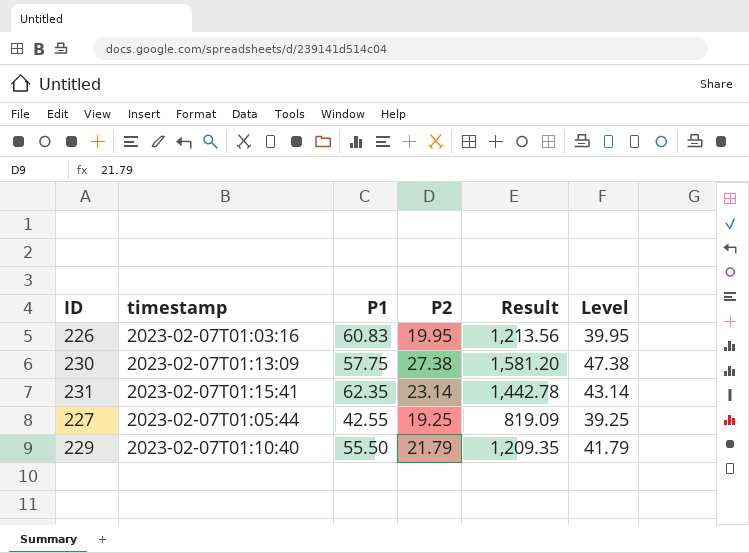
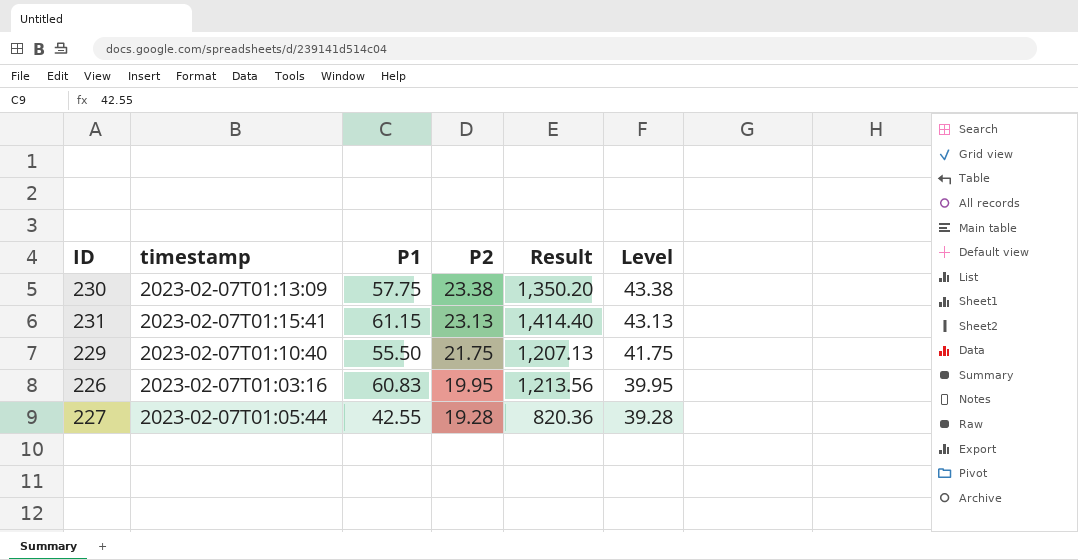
row order: none -> P2 descending
230 | P2: 27.38 -> 23.38
230 | Result: 1,581.20 -> 1,350.20
230 | Level: 47.38 -> 43.38
231 | P1: 62.35 -> 61.15
231 | P2: 23.14 -> 23.13
231 | Result: 1,442.78 -> 1,414.40
231 | Level: 43.14 -> 43.13
229 | P2: 21.79 -> 21.75
229 | Result: 1,209.35 -> 1,207.13
229 | Level: 41.79 -> 41.75
227 | P2: 19.25 -> 19.28
227 | Result: 819.09 -> 820.36
227 | Level: 39.25 -> 39.28

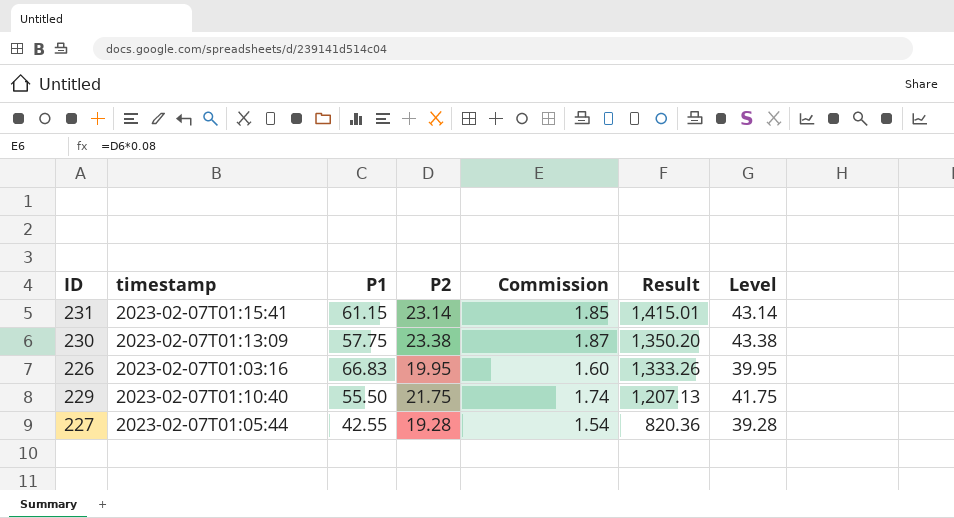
row order: P2 descending -> Result descending
column Commission | formula: none -> [P2] * 0.08
231 | P2: 23.13 -> 23.14
231 | Result: 1,414.40 -> 1,415.01
231 | Level: 43.13 -> 43.14
226 | P1: 60.83 -> 66.83
226 | Result: 1,213.56 -> 1,333.26

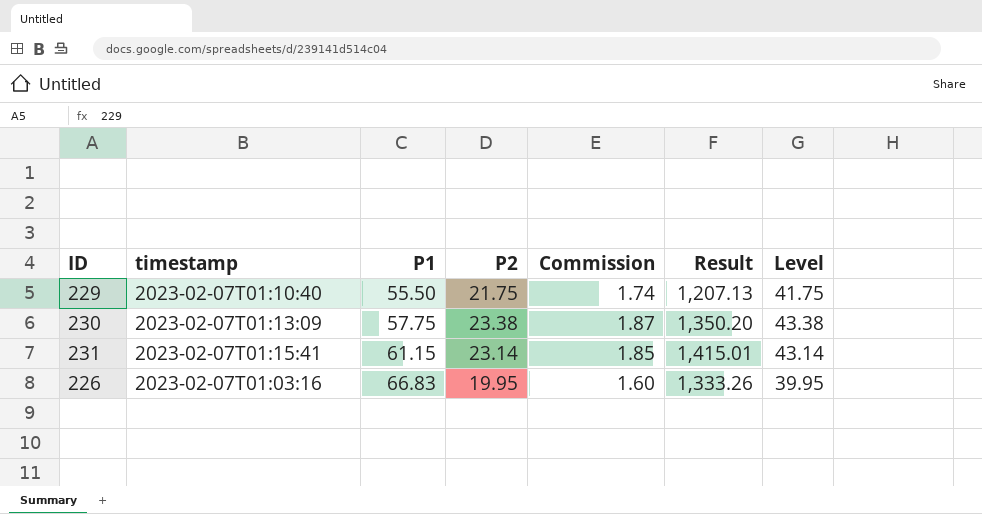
row order: Result descending -> P1 ascending
row 227: 2023-02-07T01:05:44 | 42.55 | 19.28 | 1.54 | 820.36 | 39.28 -> none

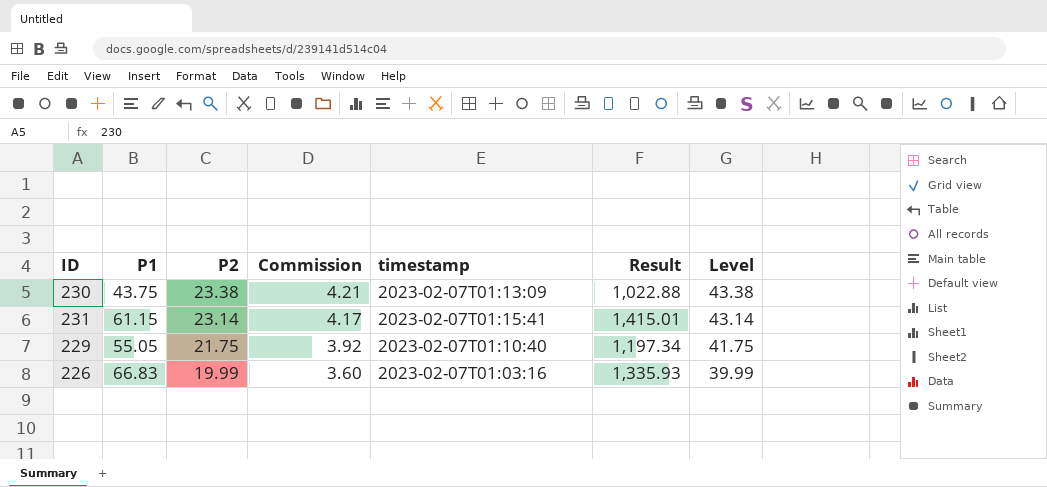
row order: P1 ascending -> P2 descending
column Commission | formula: [P2] * 0.08 -> [P2] * 0.18
column timestamp | position: 2 -> 5
230 | P1: 57.75 -> 43.75
230 | Result: 1,350.20 -> 1,022.88
229 | P1: 55.50 -> 55.05
229 | Result: 1,207.13 -> 1,197.34
226 | P2: 19.95 -> 19.99
226 | Result: 1,333.26 -> 1,335.93
226 | Level: 39.95 -> 39.99

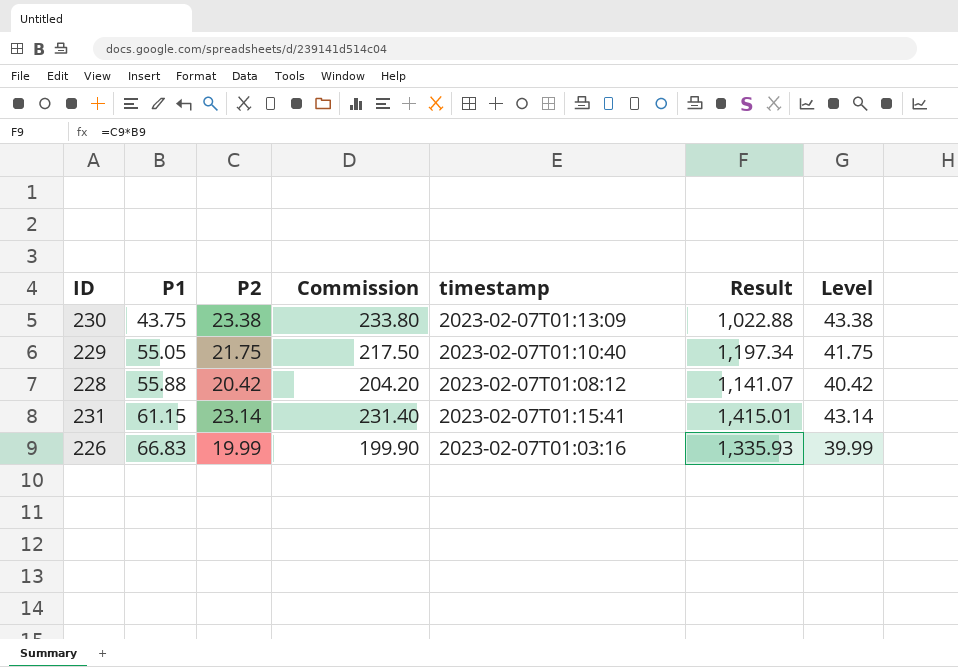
row order: P2 descending -> P1 ascending
column Commission | formula: [P2] * 0.18 -> [P2] * 10
row 228: none -> 55.88 | 20.42 | 204.20 | 2023-02-07T01:08:12 | 1,141.07 | 40.42

